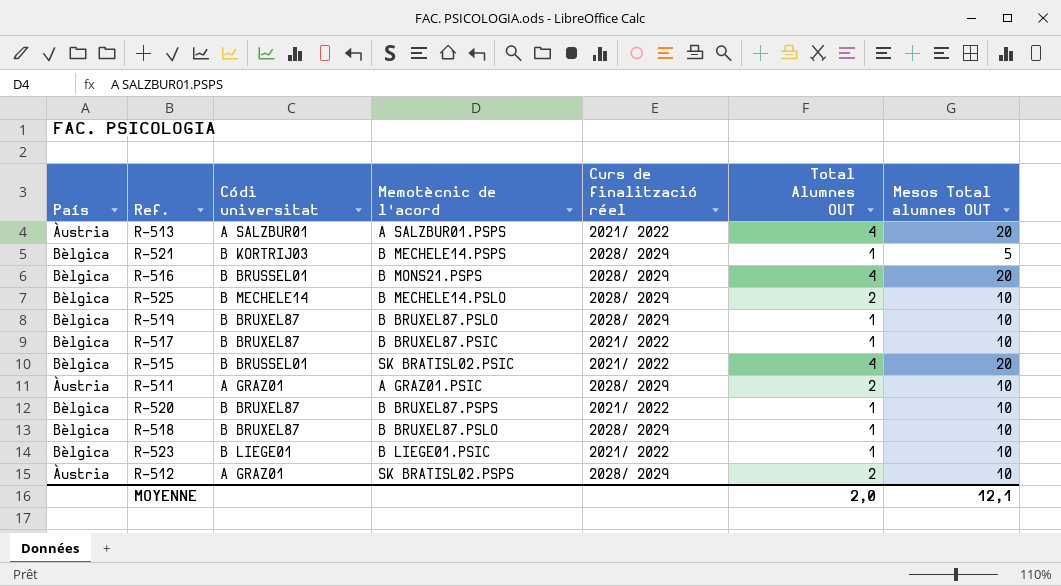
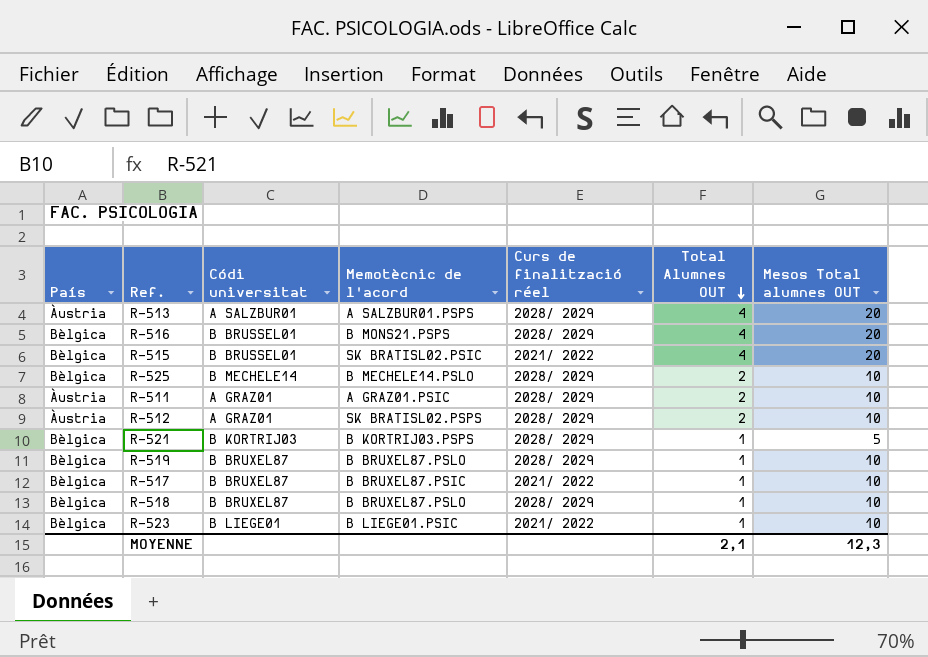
row order: none -> Total Alumnes OUT descending
row R-520: Bèlgica | B BRUXEL87 | B BRUXEL87.PSPS | 2021/ 2022 | 1 | 10 -> none
R-513 | Curs de finalització réel: 2021/ 2022 -> 2028/ 2029
R-521 | Memotècnic de l'acord: B MECHELE14.PSPS -> B KORTRIJ03.PSPS
MOYENNE | Total Alumnes OUT: 2,0 -> 2,1
MOYENNE | Mesos Total alumnes OUT: 12,1 -> 12,3

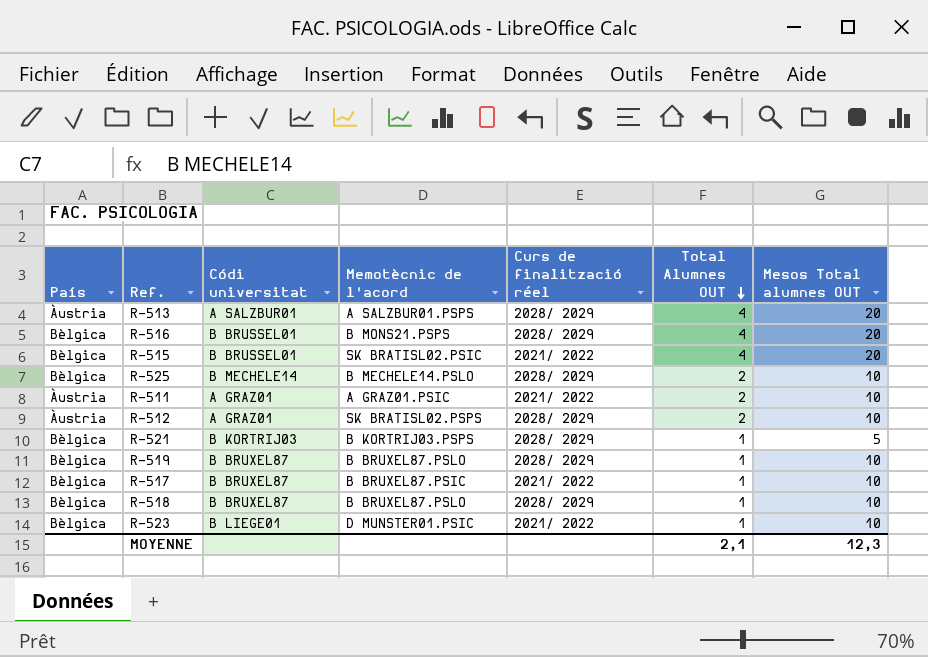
R-511 | Curs de finalització réel: 2028/ 2029 -> 2021/ 2022
R-523 | Memotècnic de l'acord: B LIEGE01.PSIC -> D MUNSTER01.PSIC

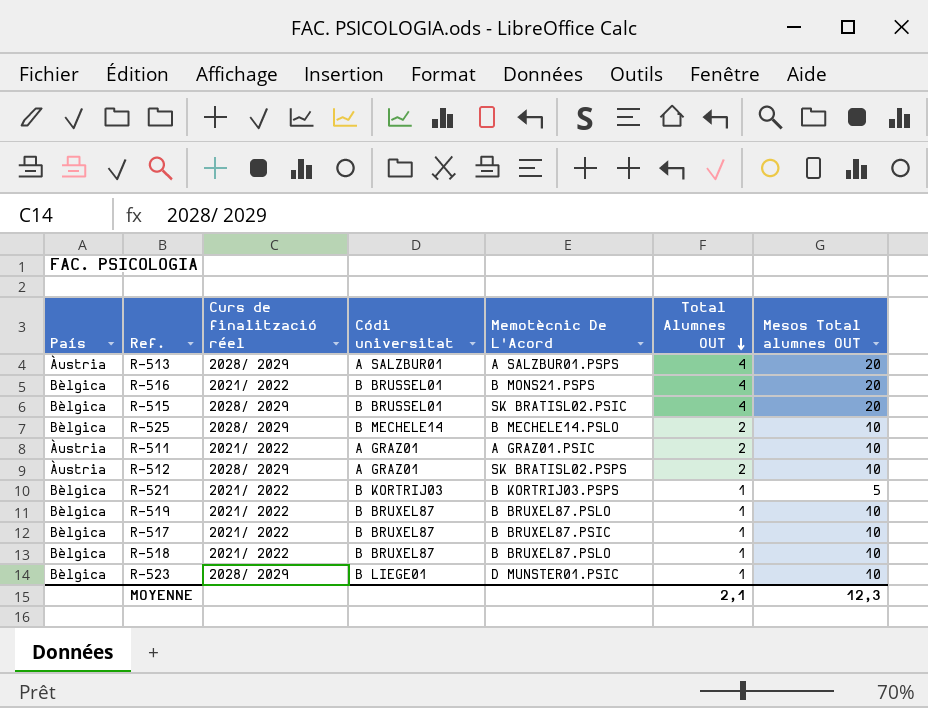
column Curs de finalització réel | position: 5 -> 3
column name: Memotècnic de l'acord -> Memotècnic De L'Acord
R-516 | Curs de finalització réel: 2028/ 2029 -> 2021/ 2022
R-515 | Curs de finalització réel: 2021/ 2022 -> 2028/ 2029
R-521 | Curs de finalització réel: 2028/ 2029 -> 2021/ 2022
R-519 | Curs de finalització réel: 2028/ 2029 -> 2021/ 2022
R-518 | Curs de finalització réel: 2028/ 2029 -> 2021/ 2022
R-523 | Curs de finalització réel: 2021/ 2022 -> 2028/ 2029

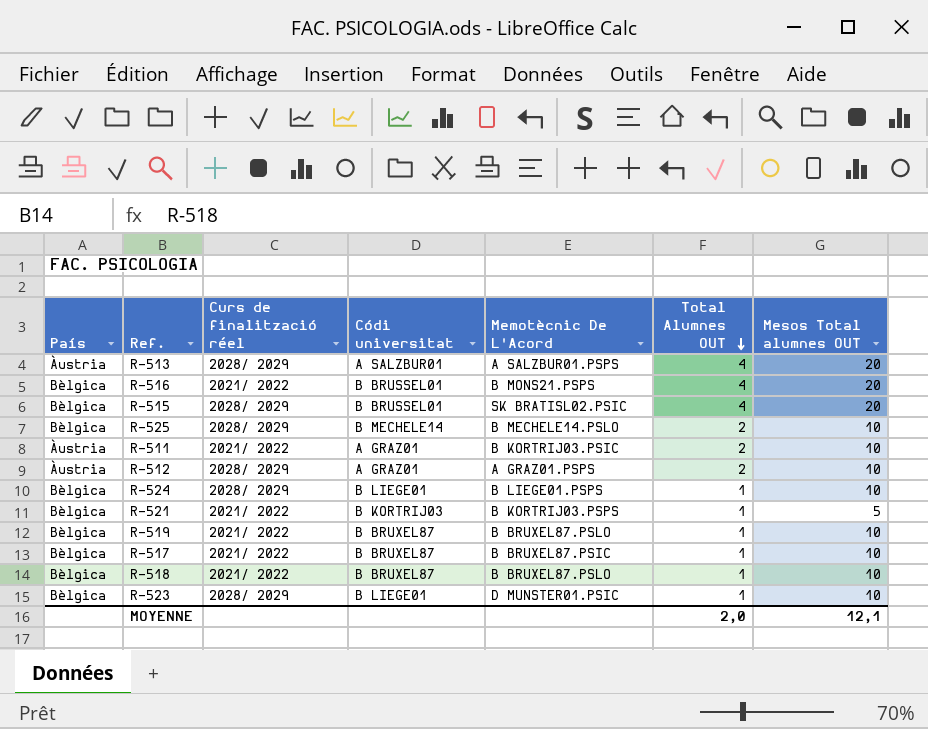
R-511 | Memotècnic De L'Acord: A GRAZ01.PSIC -> B KORTRIJ03.PSIC
R-512 | Memotècnic De L'Acord: SK BRATISL02.PSPS -> A GRAZ01.PSPS
row R-524: none -> Bèlgica | 2028/ 2029 | B LIEGE01 | B LIEGE01.PSPS | 1 | 10
MOYENNE | Total Alumnes OUT: 2,1 -> 2,0
MOYENNE | Mesos Total alumnes OUT: 12,3 -> 12,1

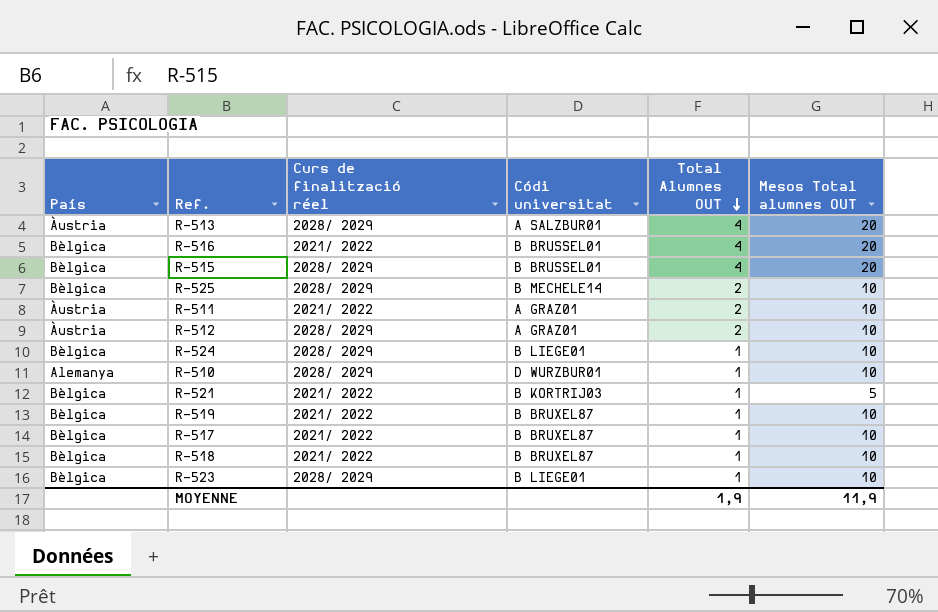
column Memotècnic De L'Acord | position: 5 -> none
row R-510: none -> Alemanya | 2028/ 2029 | D WURZBUR01 | 1 | 10
MOYENNE | Total Alumnes OUT: 2,0 -> 1,9
MOYENNE | Mesos Total alumnes OUT: 12,1 -> 11,9

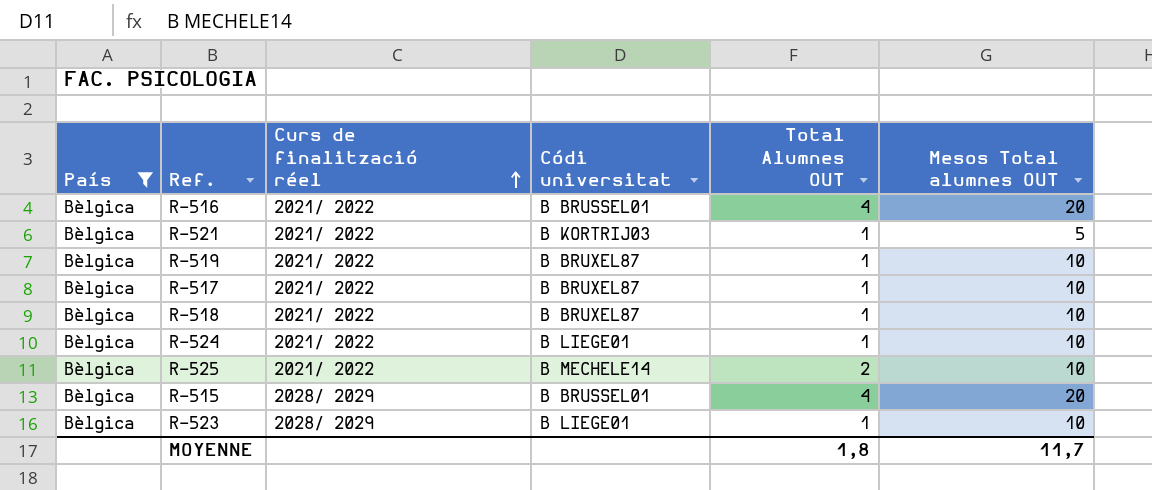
filter: none -> País = Bèlgica
row order: Total Alumnes OUT descending -> Curs de finalització réel ascending
R-524 | Curs de finalització réel: 2028/ 2029 -> 2021/ 2022
R-525 | Curs de finalització réel: 2028/ 2029 -> 2021/ 2022
MOYENNE | Total Alumnes OUT: 1,9 -> 1,8
MOYENNE | Mesos Total alumnes OUT: 11,9 -> 11,7

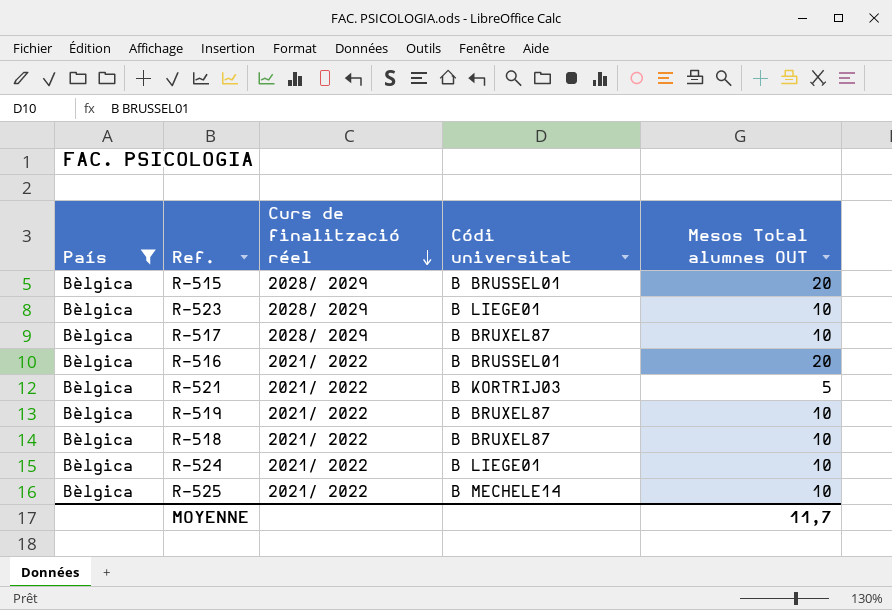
row order: Curs de finalització réel ascending -> Curs de finalització réel descending
column Total Alumnes OUT | position: 5 -> none
R-517 | Curs de finalització réel: 2021/ 2022 -> 2028/ 2029

